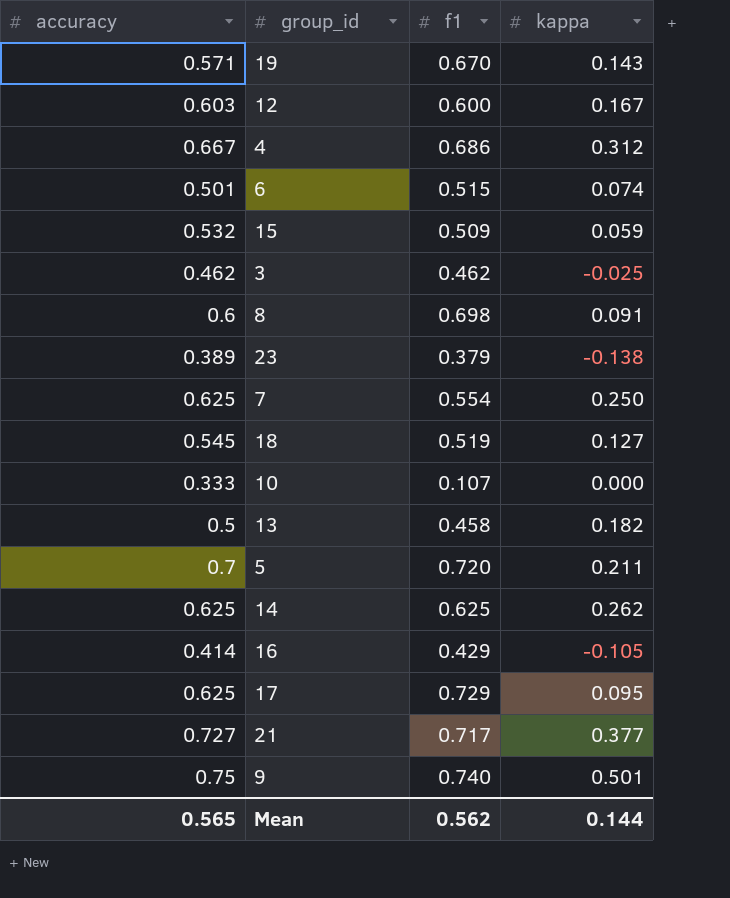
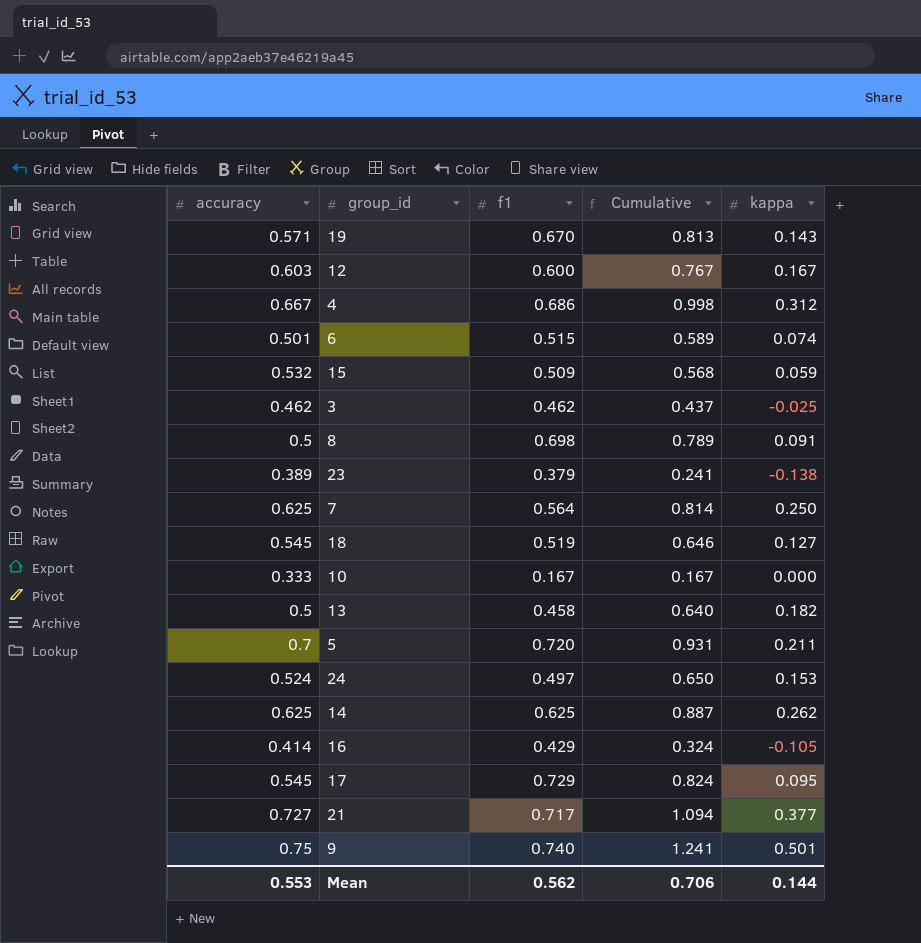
column Cumulative | formula: none -> [f1] + [kappa]
8 | accuracy: 0.6 -> 0.5
7 | f1: 0.554 -> 0.564
10 | f1: 0.107 -> 0.167
row 24: none -> 0.524 | 0.497 | 0.650 | 0.153
17 | accuracy: 0.625 -> 0.545
Mean | accuracy: 0.565 -> 0.553

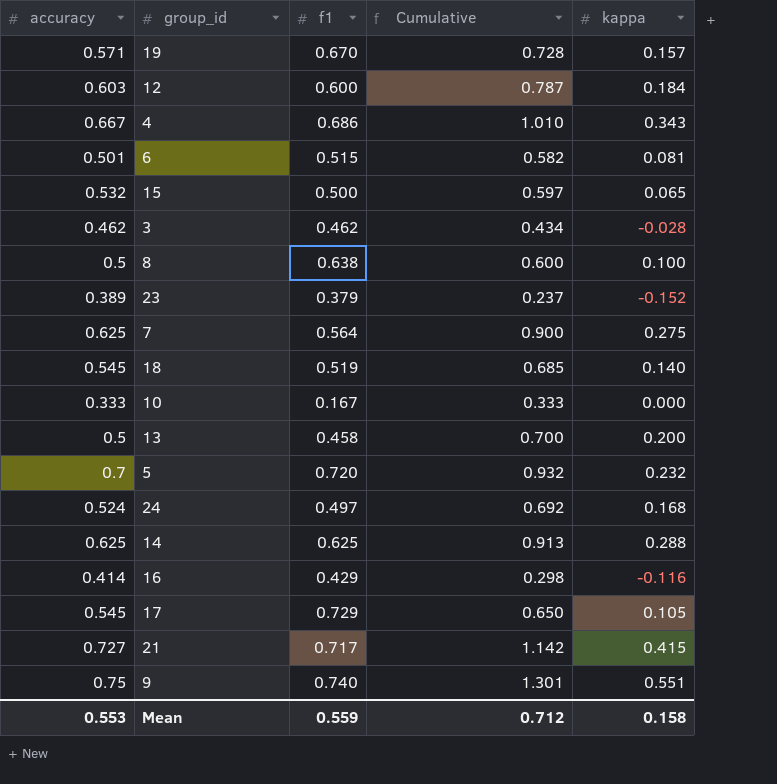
column Cumulative | formula: [f1] + [kappa] -> [accuracy] + [kappa]
19 | kappa: 0.143 -> 0.157
12 | kappa: 0.167 -> 0.184
4 | kappa: 0.312 -> 0.343
6 | kappa: 0.074 -> 0.081
15 | f1: 0.509 -> 0.500
15 | kappa: 0.059 -> 0.065
3 | kappa: -0.025 -> -0.028
8 | f1: 0.698 -> 0.638
8 | kappa: 0.091 -> 0.100
23 | kappa: -0.138 -> -0.152
7 | kappa: 0.250 -> 0.275
18 | kappa: 0.127 -> 0.140
13 | kappa: 0.182 -> 0.200
5 | kappa: 0.211 -> 0.232
24 | kappa: 0.153 -> 0.168
14 | kappa: 0.262 -> 0.288
16 | kappa: -0.105 -> -0.116
17 | kappa: 0.095 -> 0.105
21 | kappa: 0.377 -> 0.415
9 | kappa: 0.501 -> 0.551
Mean | f1: 0.562 -> 0.559
Mean | Cumulative: 0.706 -> 0.712
Mean | kappa: 0.144 -> 0.158

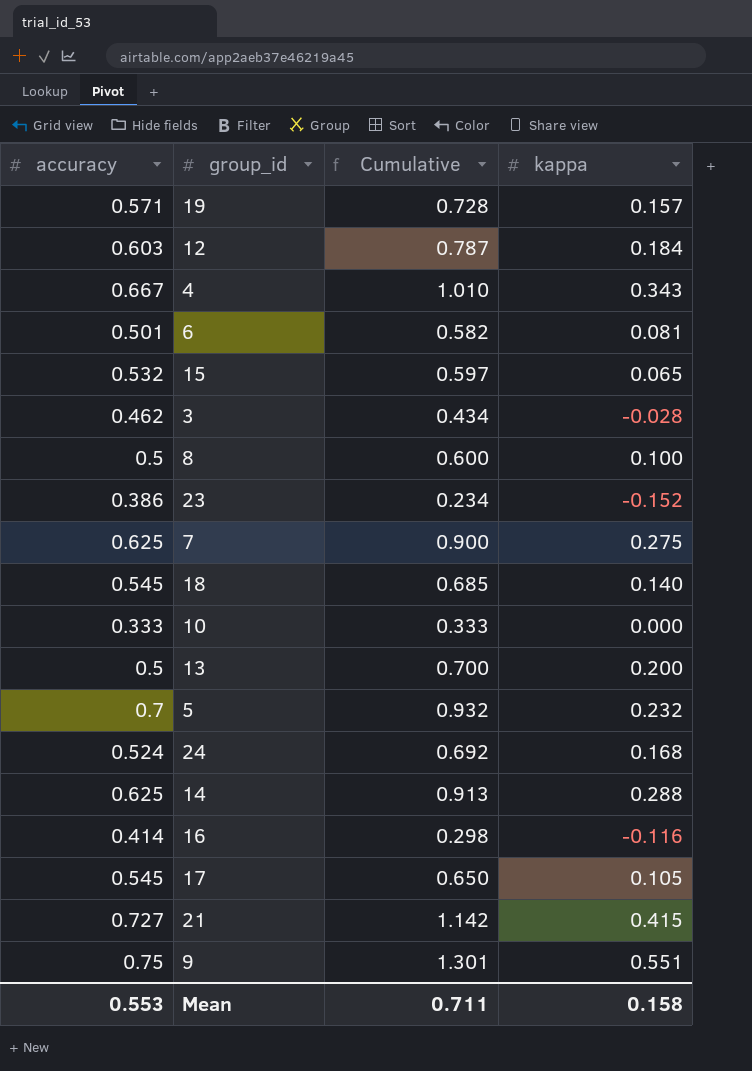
column f1 | position: 3 -> none
23 | accuracy: 0.389 -> 0.386
23 | Cumulative: 0.237 -> 0.234
Mean | Cumulative: 0.712 -> 0.711

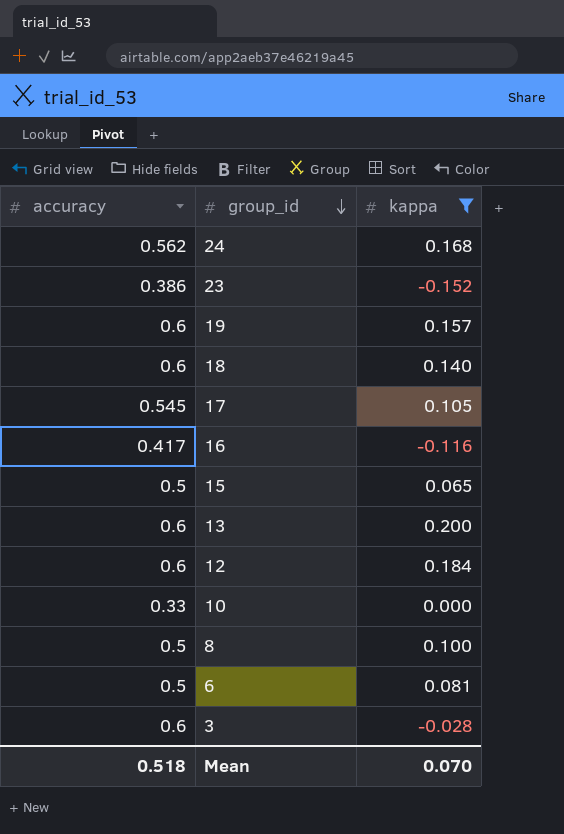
filter: none -> kappa <= 0.200
row order: none -> group_id descending
column Cumulative | formula: [accuracy] + [kappa] -> none
24 | accuracy: 0.524 -> 0.562
19 | accuracy: 0.571 -> 0.6
18 | accuracy: 0.545 -> 0.6
16 | accuracy: 0.414 -> 0.417
15 | accuracy: 0.532 -> 0.5
13 | accuracy: 0.5 -> 0.6
12 | accuracy: 0.603 -> 0.6
10 | accuracy: 0.333 -> 0.33
6 | accuracy: 0.501 -> 0.5
3 | accuracy: 0.462 -> 0.6
Mean | accuracy: 0.553 -> 0.518
Mean | kappa: 0.158 -> 0.070

